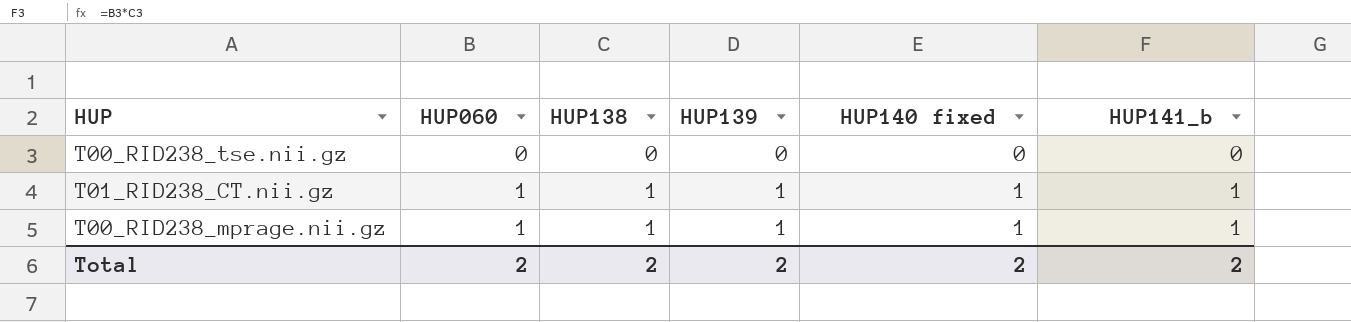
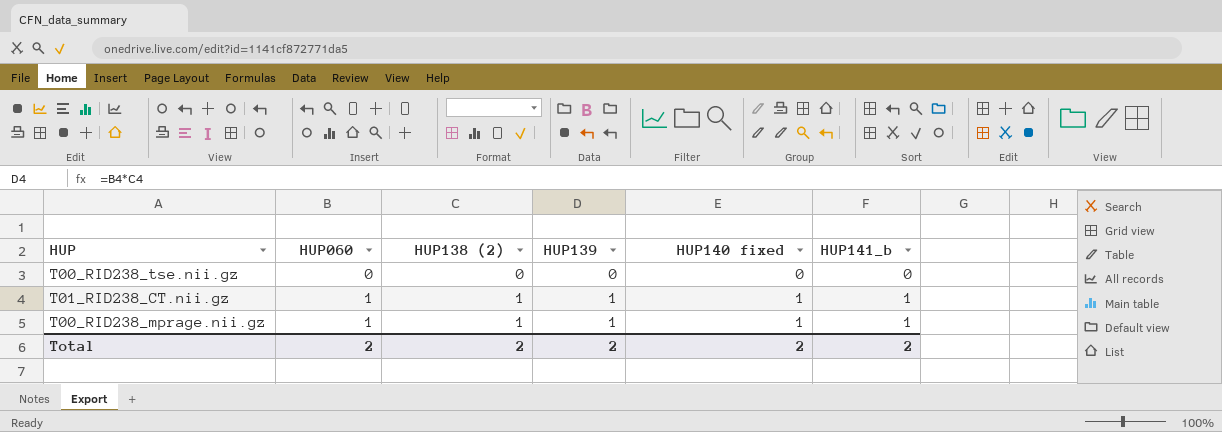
column name: HUP138 -> HUP138 (2)

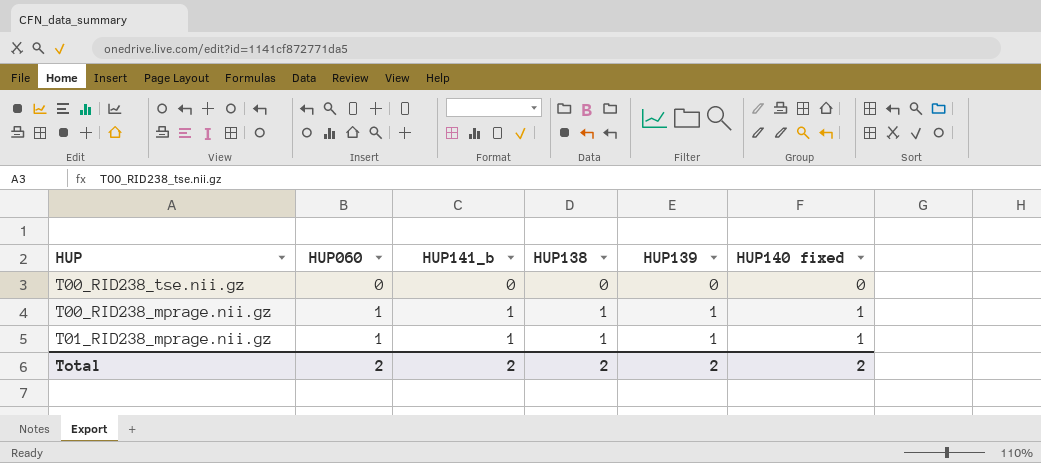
column HUP141_b | position: 6 -> 3
column name: HUP138 (2) -> HUP138
row T01_RID238_CT.nii.gz: 1 | 1 | 1 | 1 | 1 -> none
row T01_RID238_mprage.nii.gz: none -> 1 | 1 | 1 | 1 | 1

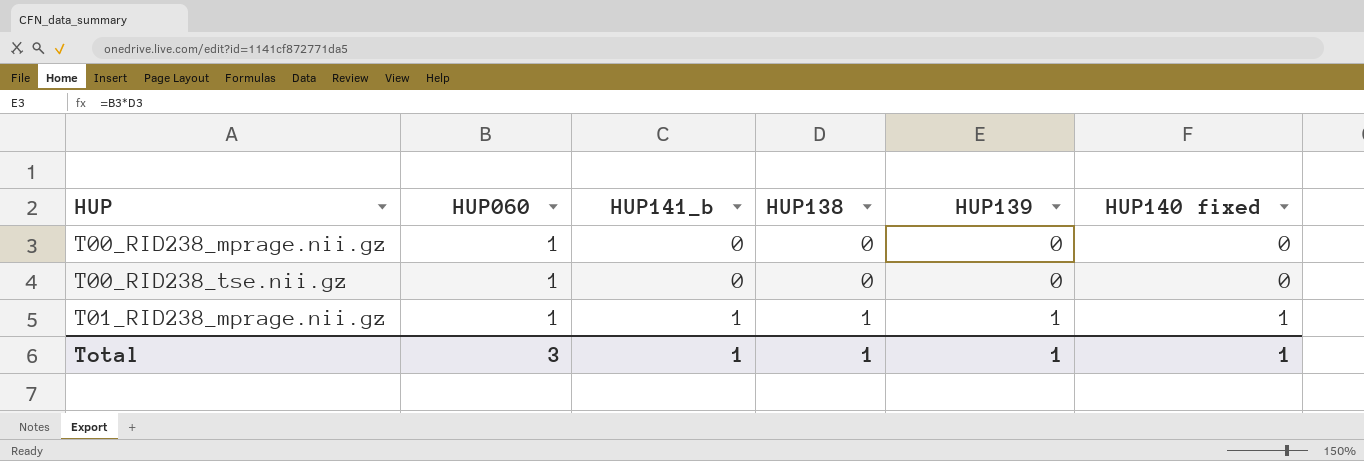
row order: HUP060 ascending -> HUP ascending
T00_RID238_mprage.nii.gz | HUP141_b: 1 -> 0
T00_RID238_mprage.nii.gz | HUP138: 1 -> 0
T00_RID238_mprage.nii.gz | HUP139: 1 -> 0
T00_RID238_mprage.nii.gz | HUP140 fixed: 1 -> 0
T00_RID238_tse.nii.gz | HUP060: 0 -> 1
Total | HUP060: 2 -> 3
Total | HUP141_b: 2 -> 1
Total | HUP138: 2 -> 1
Total | HUP139: 2 -> 1
Total | HUP140 fixed: 2 -> 1

